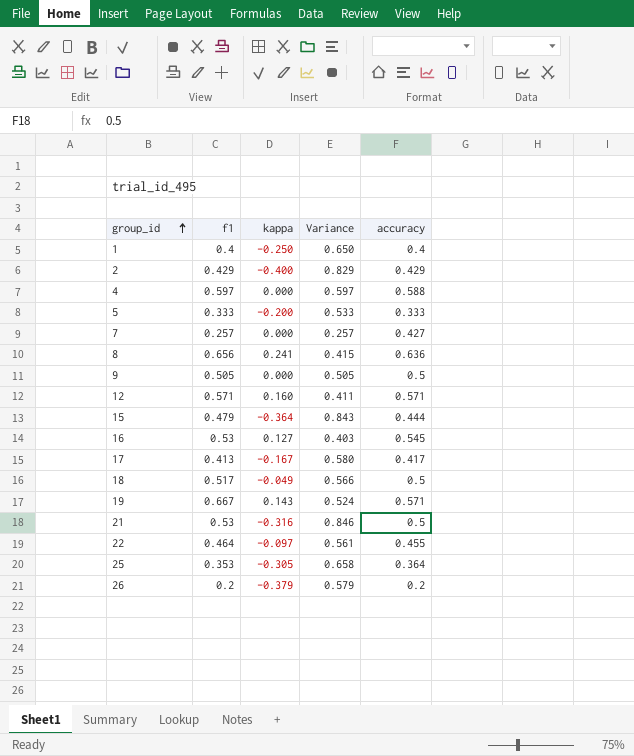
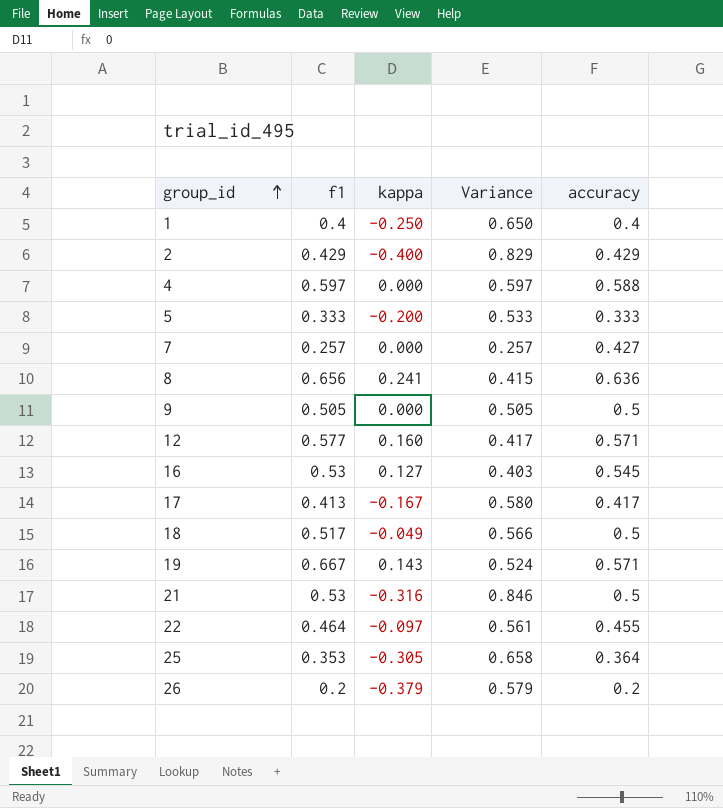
row 15: 0.479 | -0.364 | 0.843 | 0.444 -> none
12 | f1: 0.571 -> 0.577
12 | Variance: 0.411 -> 0.417

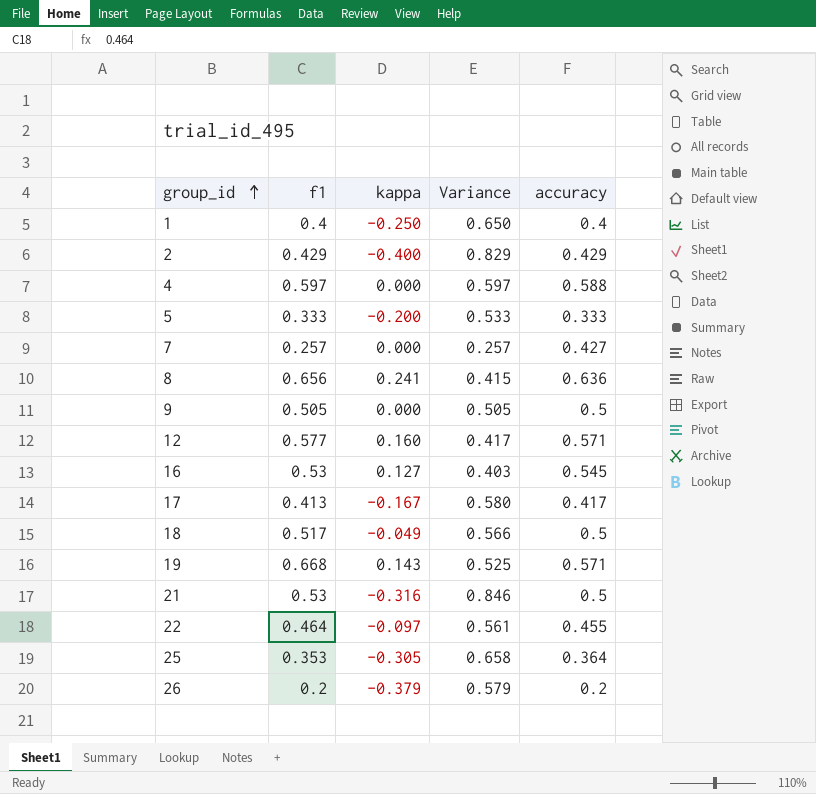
19 | f1: 0.667 -> 0.668
19 | Variance: 0.524 -> 0.525

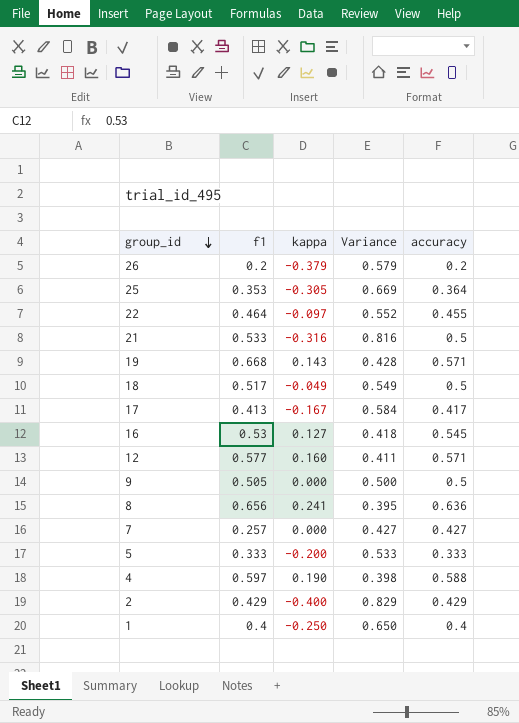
row order: group_id ascending -> group_id descending
column Variance | formula: [f1] - [kappa] -> [accuracy] - [kappa]
21 | f1: 0.53 -> 0.533
4 | kappa: 0.000 -> 0.190

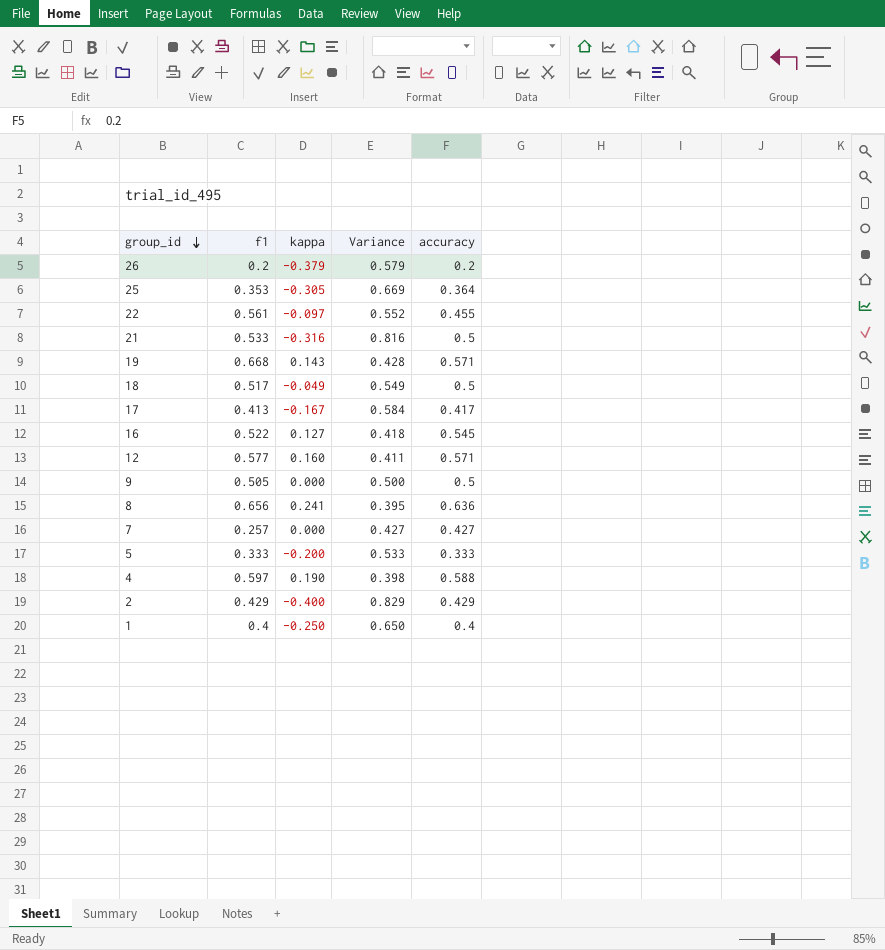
22 | f1: 0.464 -> 0.561
16 | f1: 0.53 -> 0.522

